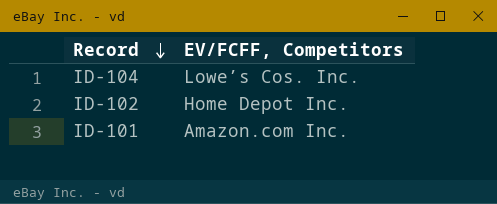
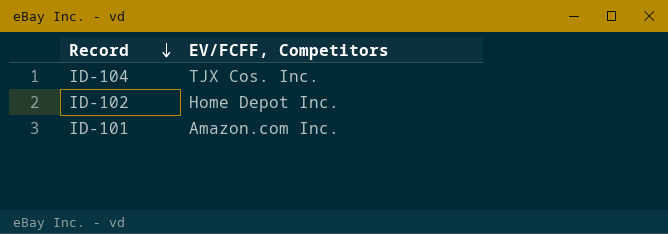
ID-104 | EV/FCFF, Competitors: Lowe’s Cos. Inc. -> TJX Cos. Inc.

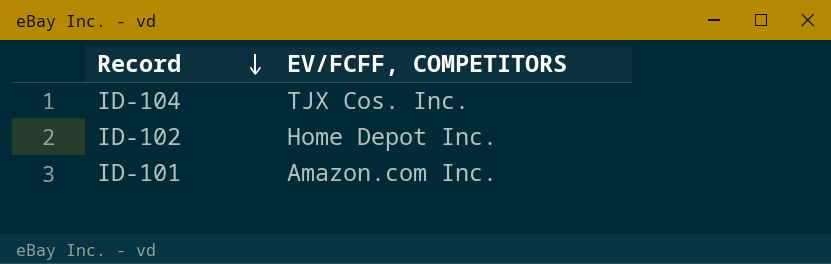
column name: EV/FCFF, Competitors -> EV/FCFF, COMPETITORS

